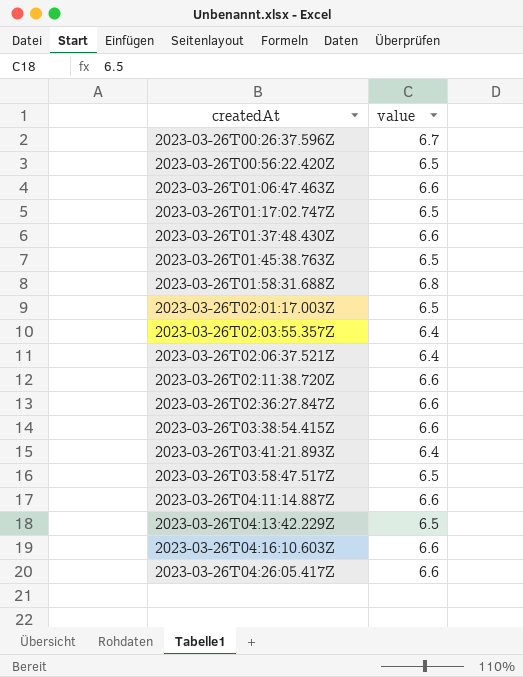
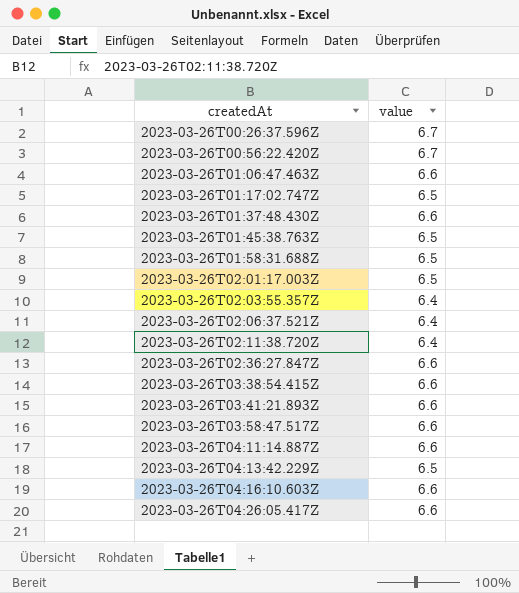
2023-03-26T00:56:22.420Z | value: 6.5 -> 6.7
2023-03-26T01:58:31.688Z | value: 6.8 -> 6.5
2023-03-26T02:11:38.720Z | value: 6.6 -> 6.4
2023-03-26T03:41:21.893Z | value: 6.4 -> 6.6
2023-03-26T03:58:47.517Z | value: 6.5 -> 6.6

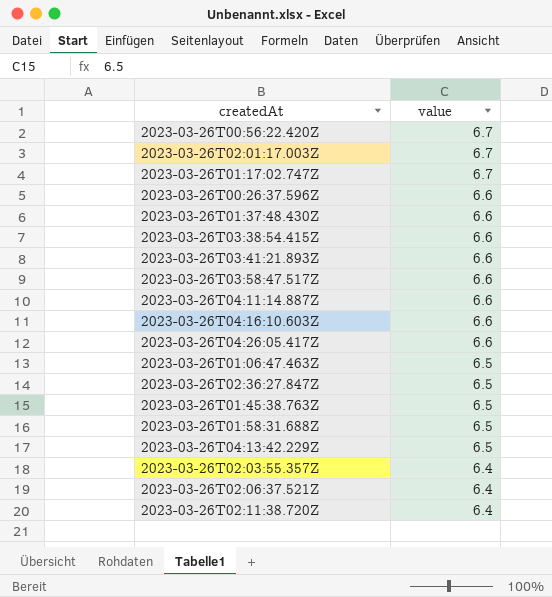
row order: createdAt ascending -> value descending
2023-03-26T02:01:17.003Z | value: 6.5 -> 6.7
2023-03-26T01:17:02.747Z | value: 6.5 -> 6.7
2023-03-26T00:26:37.596Z | value: 6.7 -> 6.6
2023-03-26T01:06:47.463Z | value: 6.6 -> 6.5
2023-03-26T02:36:27.847Z | value: 6.6 -> 6.5

